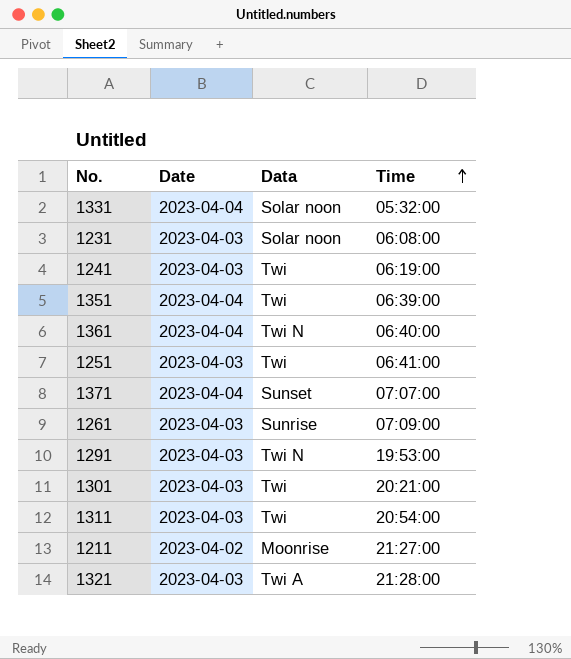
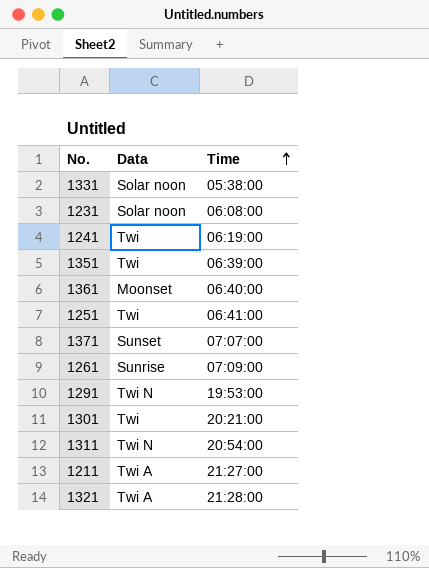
column Date | position: 2 -> none
1331 | Time: 05:32:00 -> 05:38:00
1361 | Data: Twi N -> Moonset
1311 | Data: Twi -> Twi N
1211 | Data: Moonrise -> Twi A

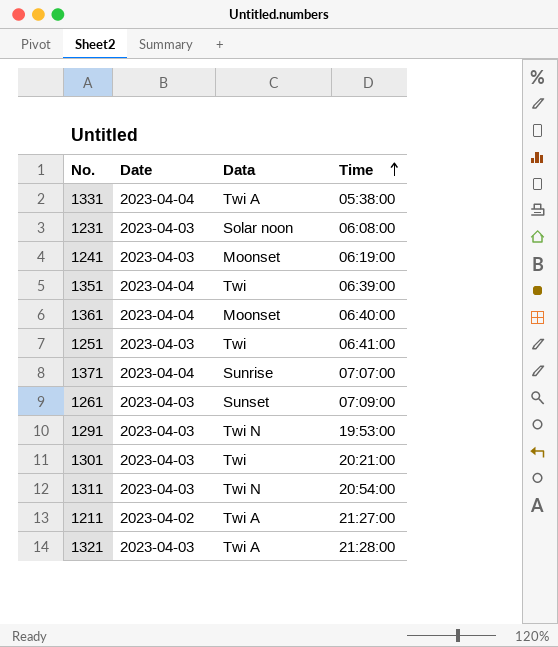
column Date | position: none -> 2
1331 | Data: Solar noon -> Twi A
1241 | Data: Twi -> Moonset
1371 | Data: Sunset -> Sunrise
1261 | Data: Sunrise -> Sunset

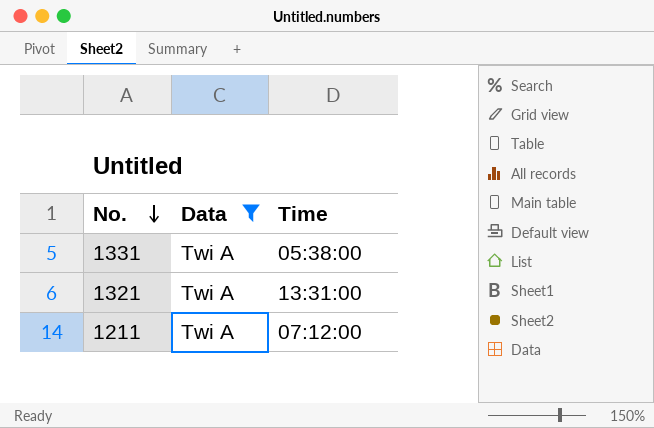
filter: none -> Data = Twi A
row order: Time ascending -> No. descending
column Date | position: 2 -> none
1321 | Time: 21:28:00 -> 13:31:00
1211 | Time: 21:27:00 -> 07:12:00

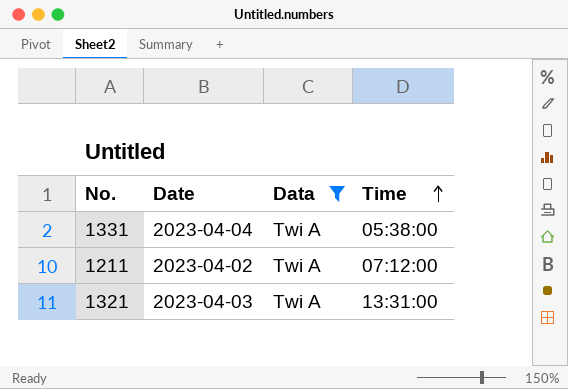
row order: No. descending -> Time ascending
column Date | position: none -> 2

